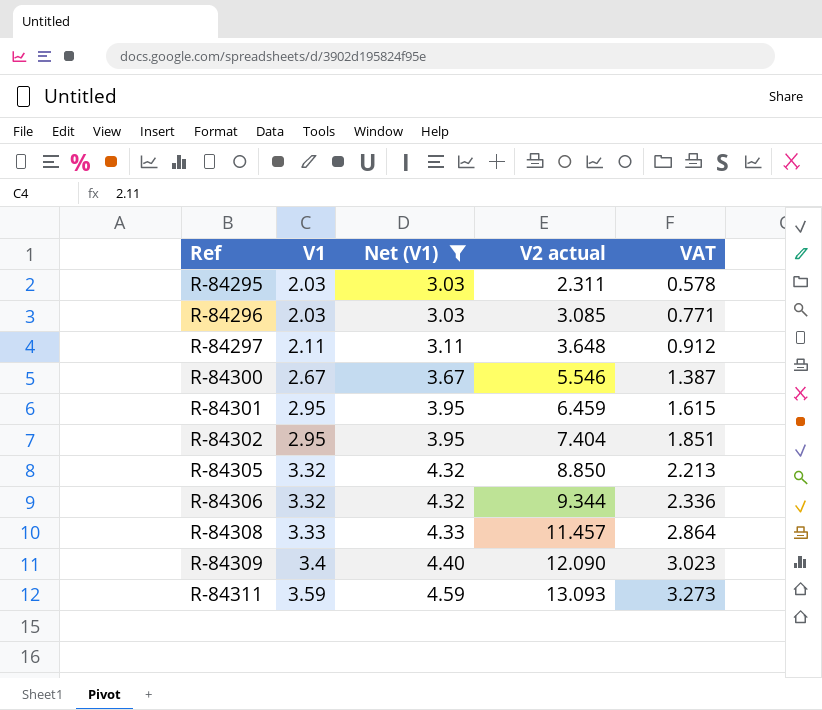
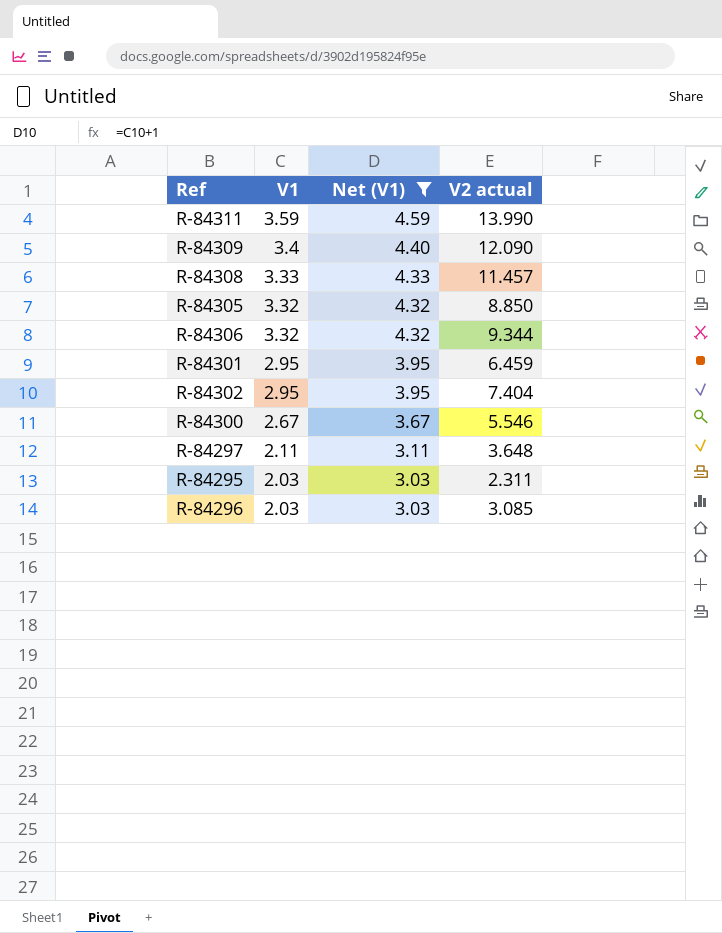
row order: Ref ascending -> V1 descending
column VAT | formula: [V2 actual] * 0.25 -> none
R-84311 | V2 actual: 13.093 -> 13.990

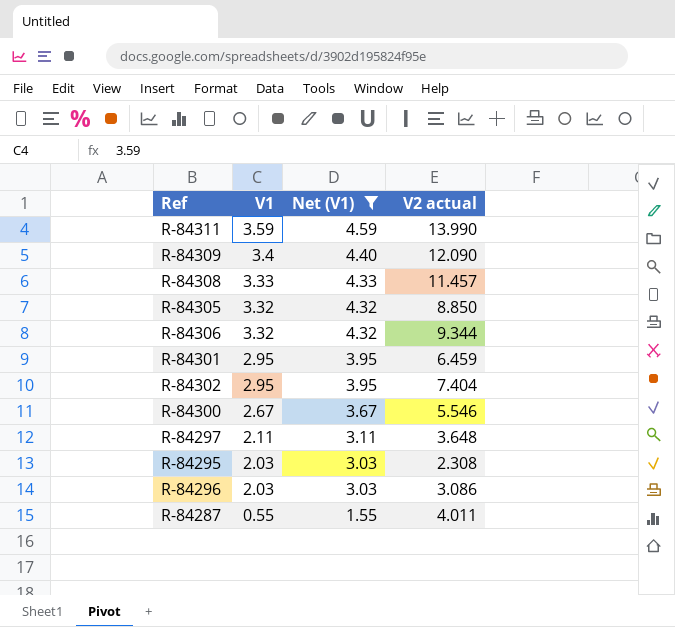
R-84295 | V2 actual: 2.311 -> 2.308
R-84296 | V2 actual: 3.085 -> 3.086
row R-84287: none -> 0.55 | 1.55 | 4.011

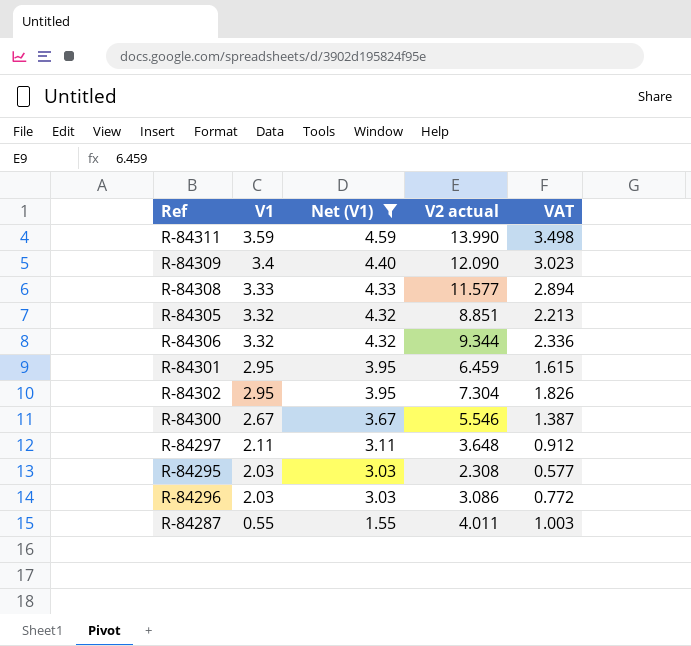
column VAT | formula: none -> [V2 actual] * 0.25
R-84308 | V2 actual: 11.457 -> 11.577
R-84305 | V2 actual: 8.850 -> 8.851
R-84302 | V2 actual: 7.404 -> 7.304

